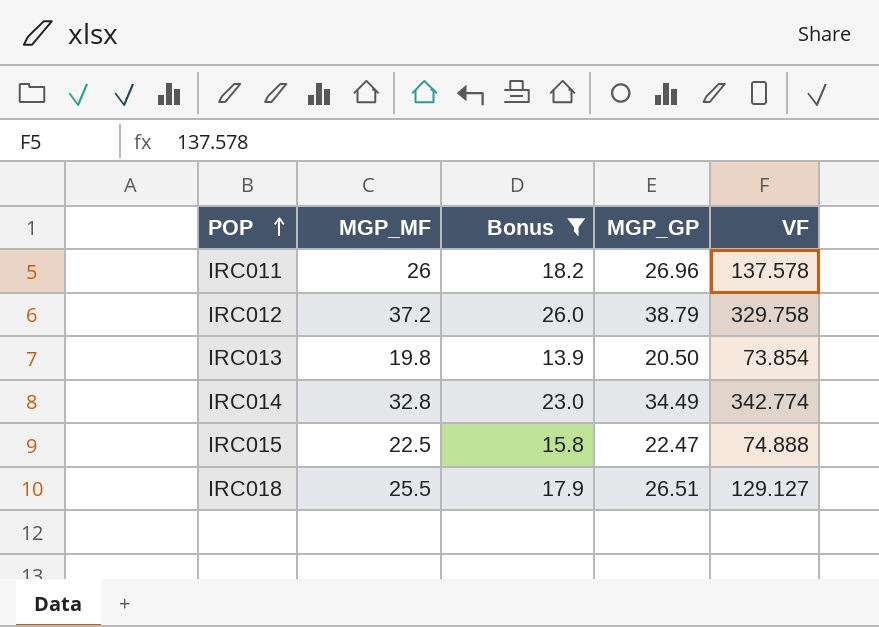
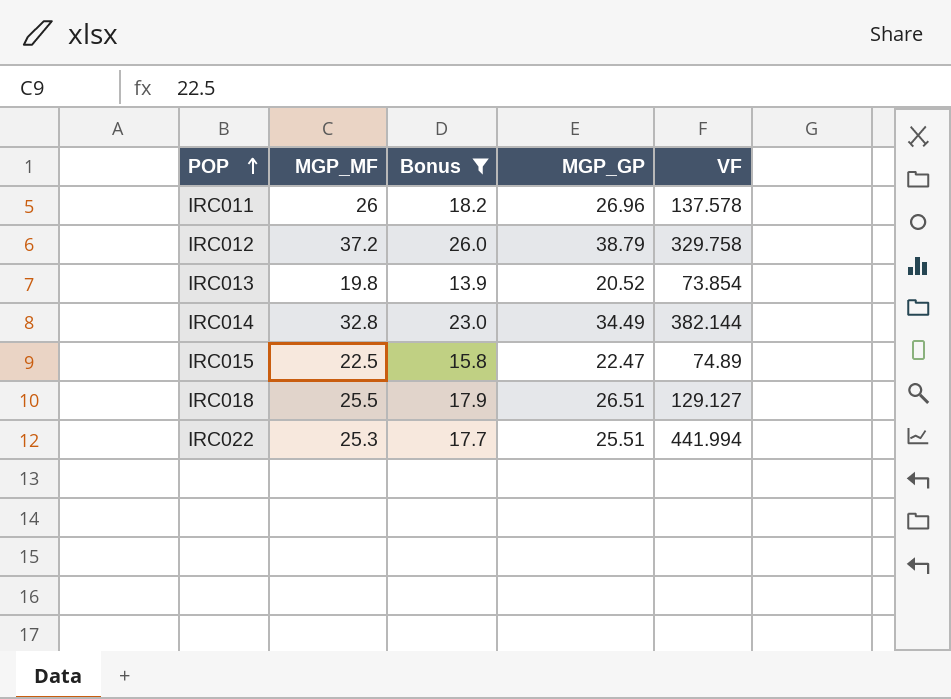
IRC013 | MGP_GP: 20.50 -> 20.52
IRC014 | VF: 342.774 -> 382.144
IRC015 | VF: 74.888 -> 74.89
row IRC022: none -> 25.3 | 17.7 | 25.51 | 441.994

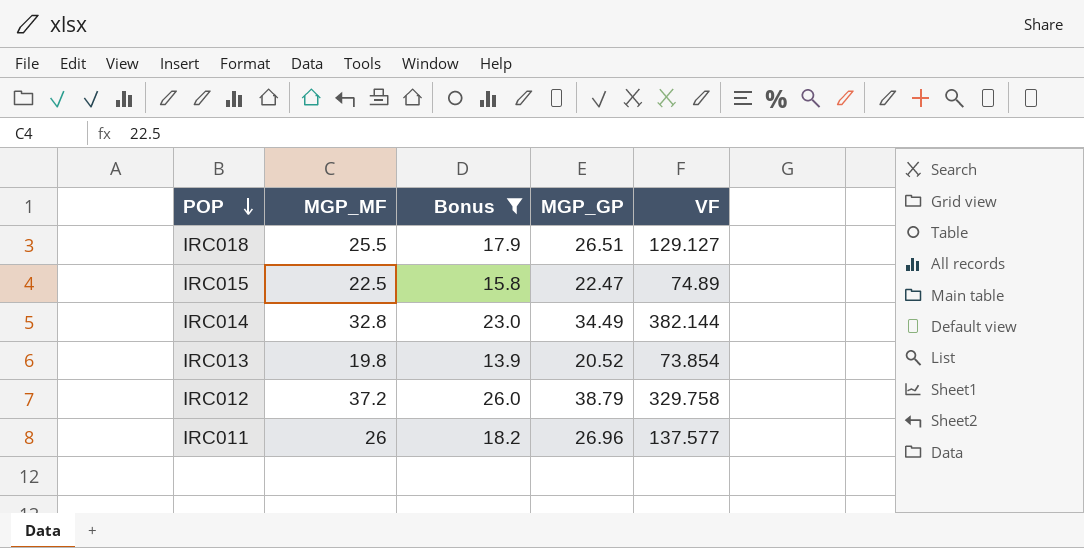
row order: POP ascending -> POP descending
row IRC022: 25.3 | 17.7 | 25.51 | 441.994 -> none
IRC011 | VF: 137.578 -> 137.577

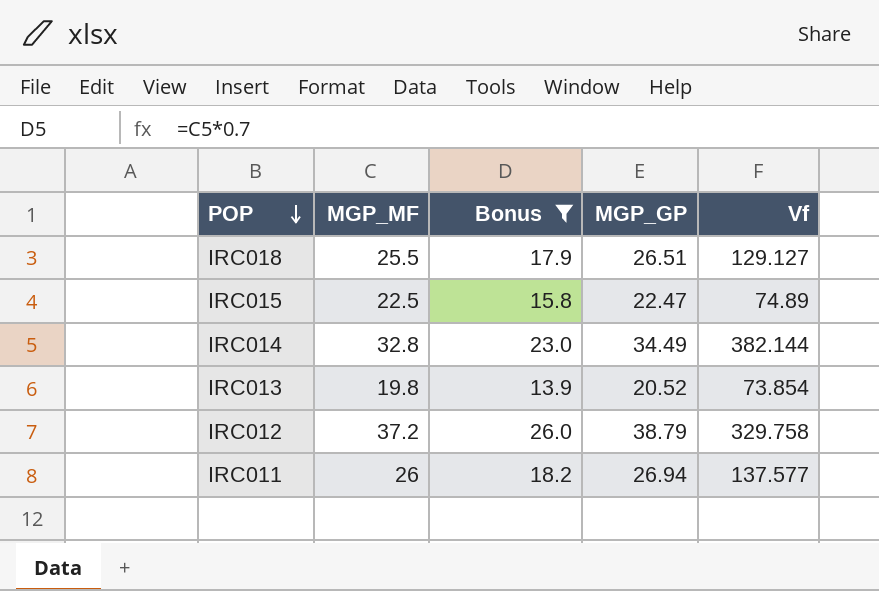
column name: VF -> Vf
IRC011 | MGP_GP: 26.96 -> 26.94

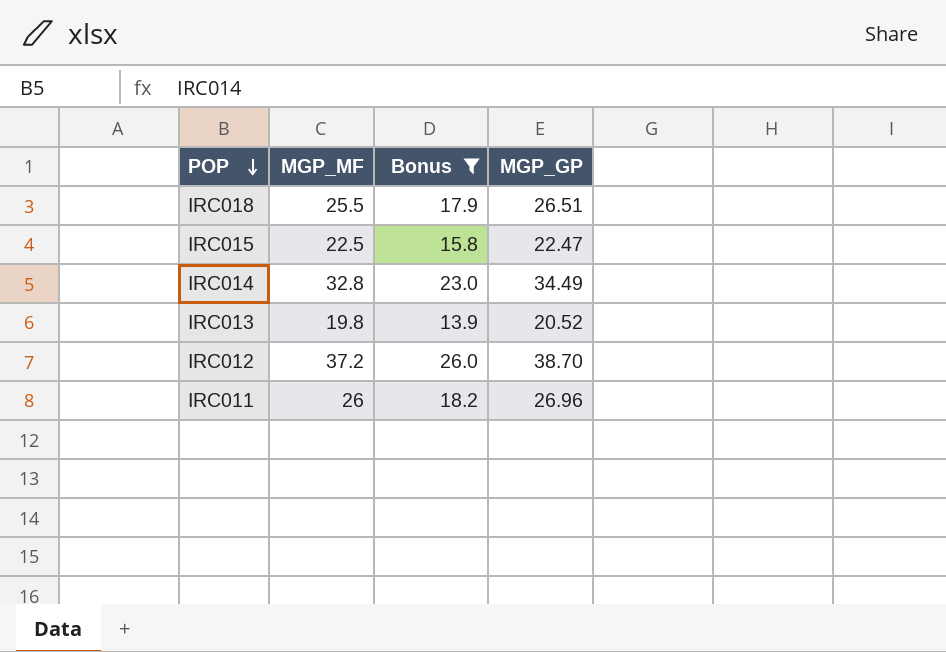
column Vf | position: 5 -> none
IRC012 | MGP_GP: 38.79 -> 38.70
IRC011 | MGP_GP: 26.94 -> 26.96

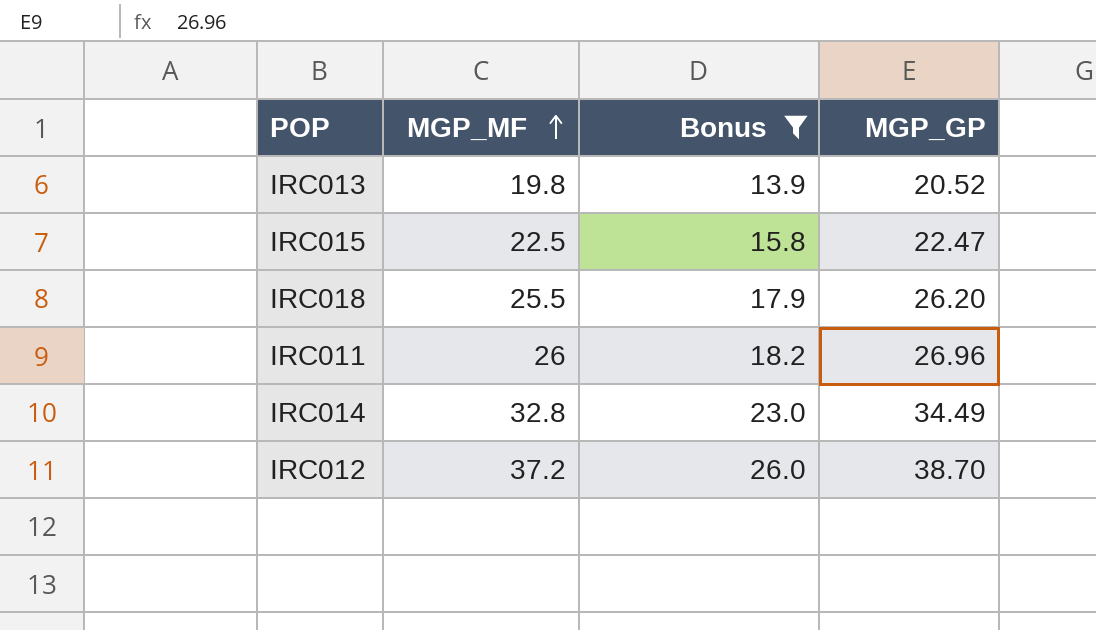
row order: POP descending -> MGP_MF ascending
IRC018 | MGP_GP: 26.51 -> 26.20

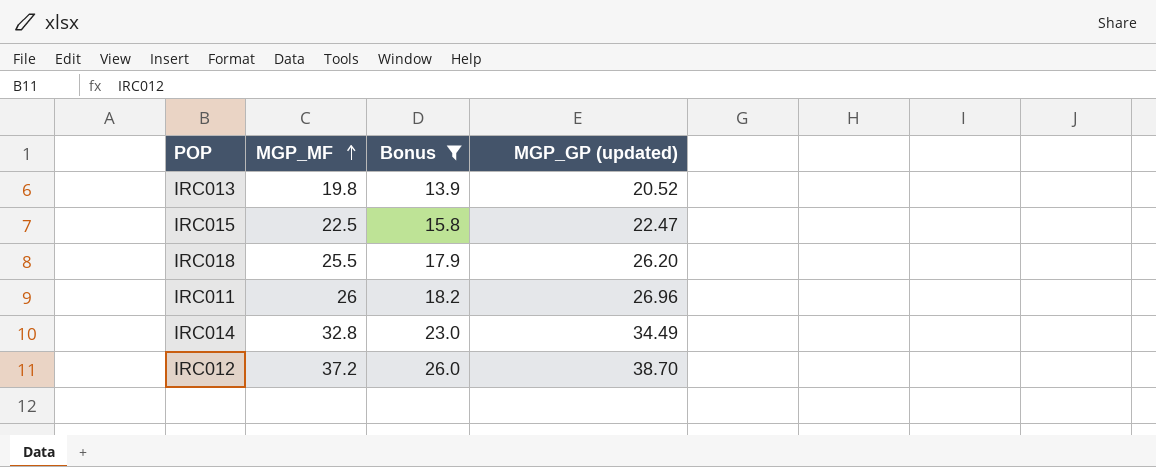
column name: MGP_GP -> MGP_GP (updated)

